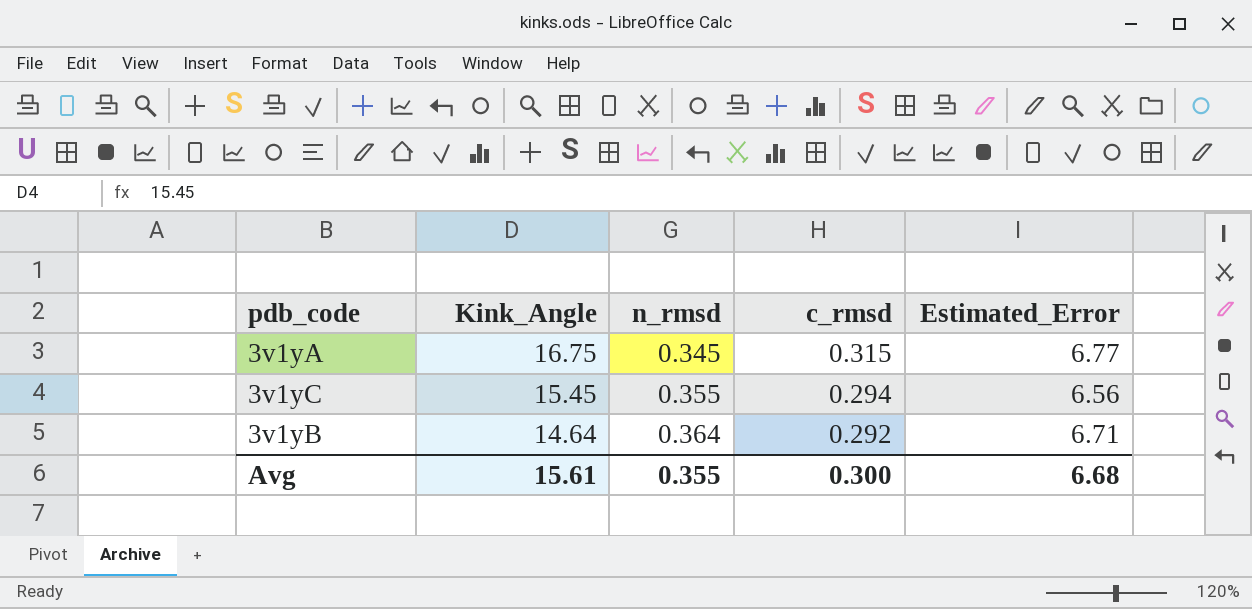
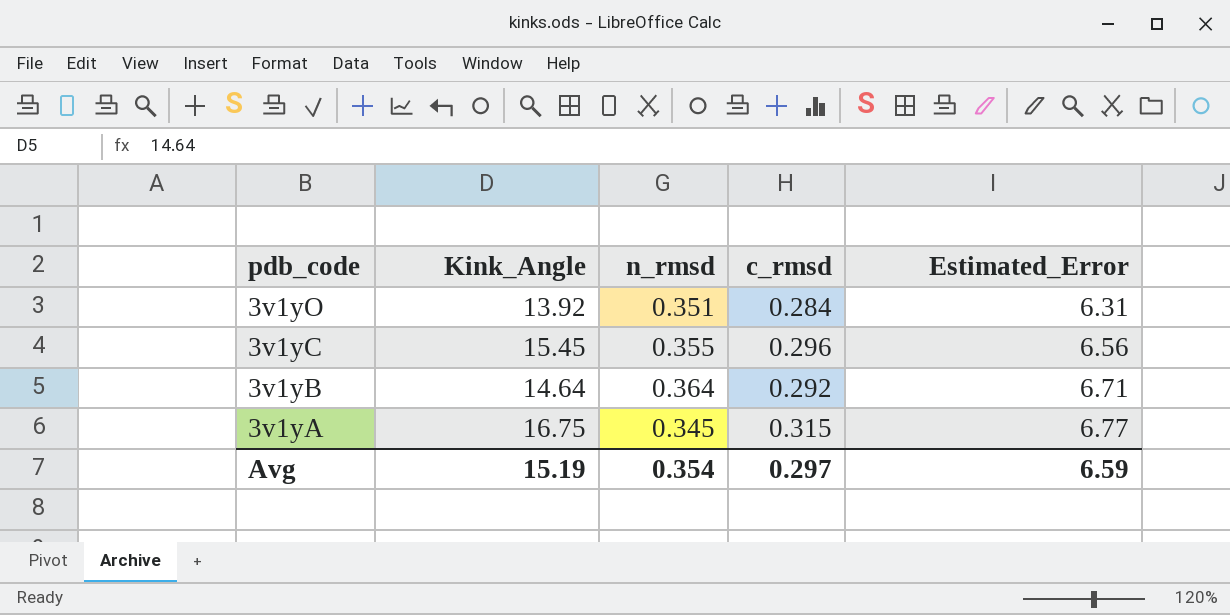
row order: Kink_Angle descending -> pdb_code descending
row 3v1yO: none -> 13.92 | 0.351 | 0.284 | 6.31
3v1yC | c_rmsd: 0.294 -> 0.296
Avg | Kink_Angle: 15.61 -> 15.19
Avg | n_rmsd: 0.355 -> 0.354
Avg | c_rmsd: 0.300 -> 0.297
Avg | Estimated_Error: 6.68 -> 6.59

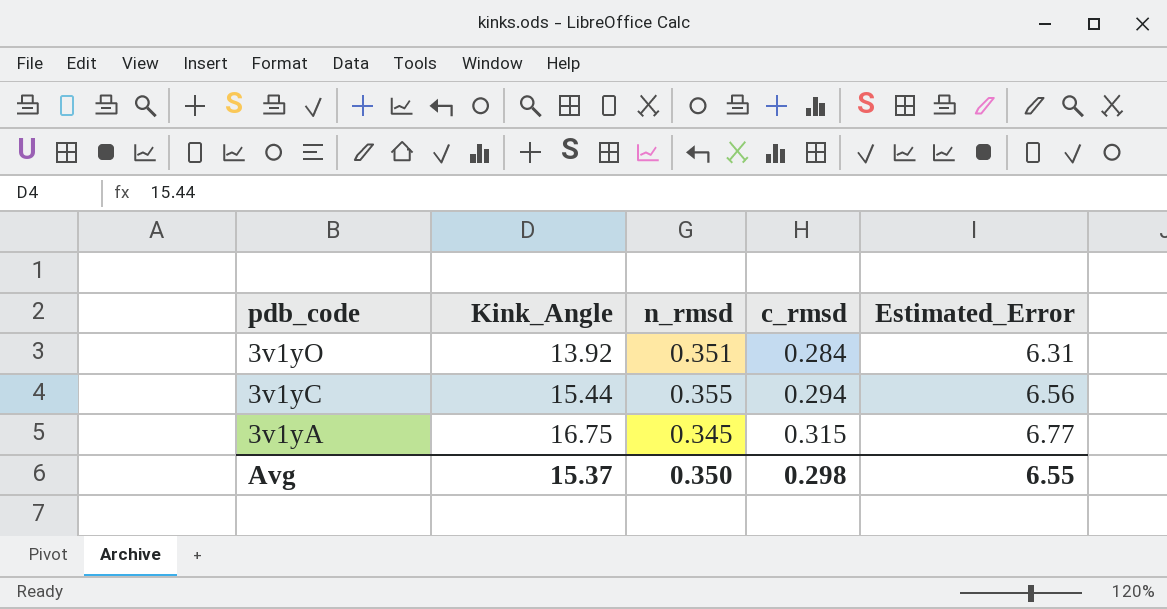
row 3v1yB: 14.64 | 0.364 | 0.292 | 6.71 -> none
3v1yC | Kink_Angle: 15.45 -> 15.44
3v1yC | c_rmsd: 0.296 -> 0.294
Avg | Kink_Angle: 15.19 -> 15.37
Avg | n_rmsd: 0.354 -> 0.350
Avg | c_rmsd: 0.297 -> 0.298
Avg | Estimated_Error: 6.59 -> 6.55

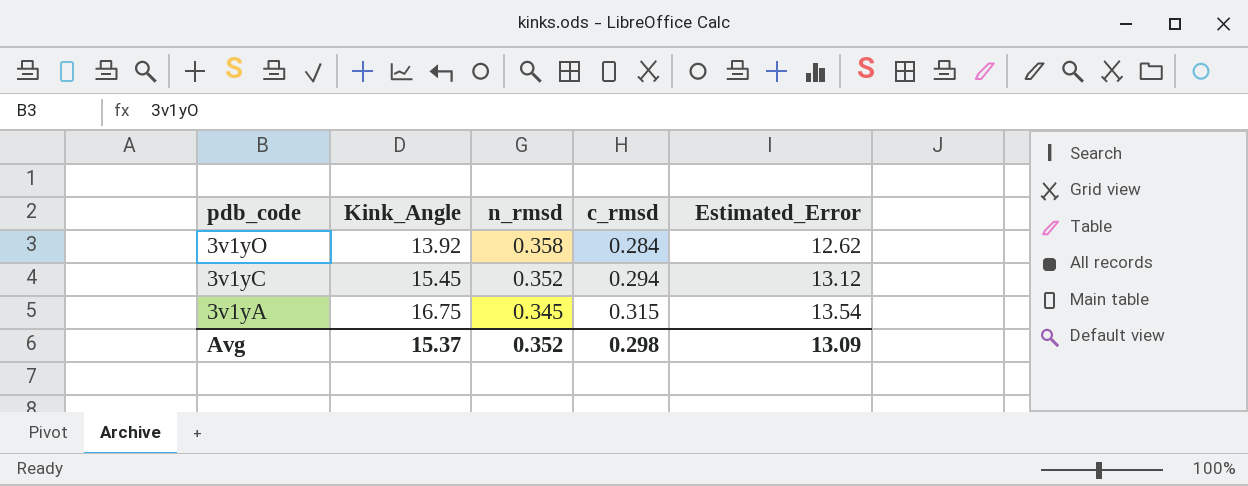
3v1yO | n_rmsd: 0.351 -> 0.358
3v1yO | Estimated_Error: 6.31 -> 12.62
3v1yC | Kink_Angle: 15.44 -> 15.45
3v1yC | n_rmsd: 0.355 -> 0.352
3v1yC | Estimated_Error: 6.56 -> 13.12
3v1yA | Estimated_Error: 6.77 -> 13.54
Avg | n_rmsd: 0.350 -> 0.352
Avg | Estimated_Error: 6.55 -> 13.09

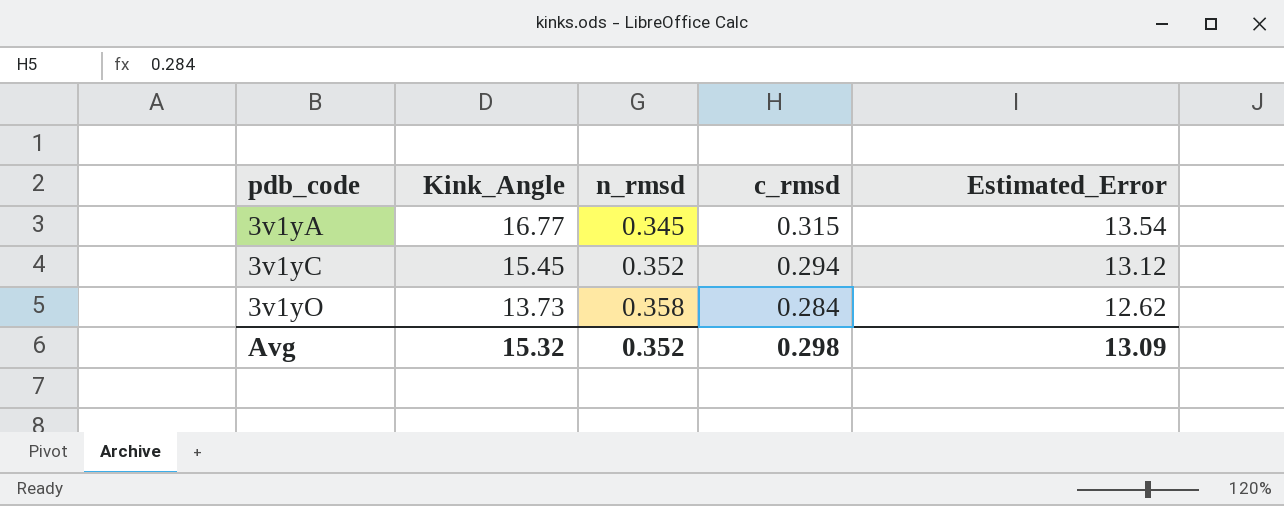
row order: pdb_code descending -> pdb_code ascending
3v1yA | Kink_Angle: 16.75 -> 16.77
3v1yO | Kink_Angle: 13.92 -> 13.73
Avg | Kink_Angle: 15.37 -> 15.32

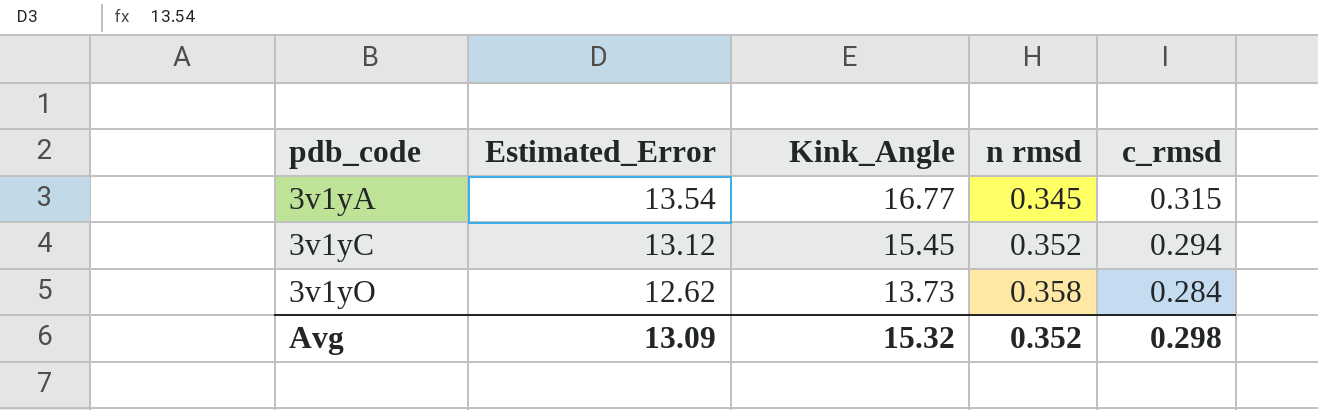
column Estimated_Error | position: 5 -> 2
column name: n_rmsd -> n rmsd

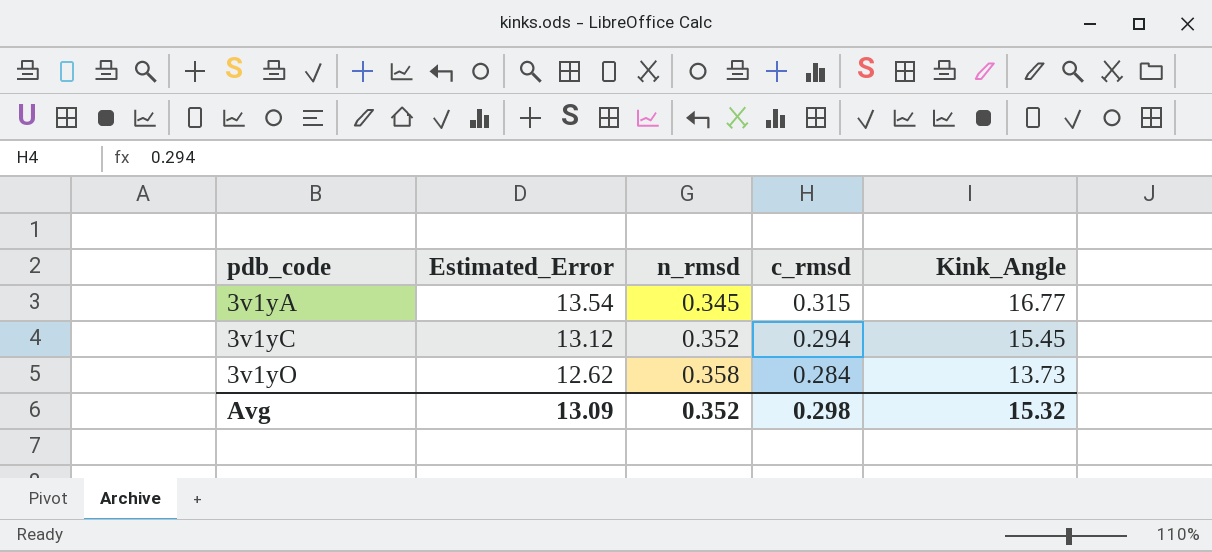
column name: n rmsd -> n_rmsd
column Kink_Angle | position: 3 -> 5

